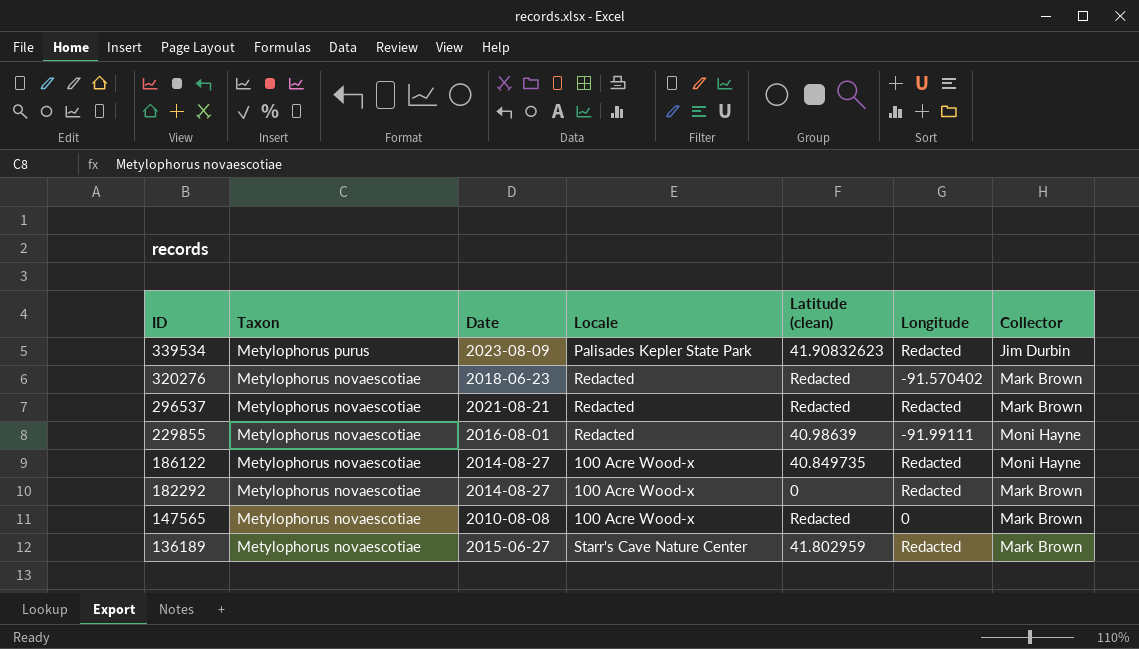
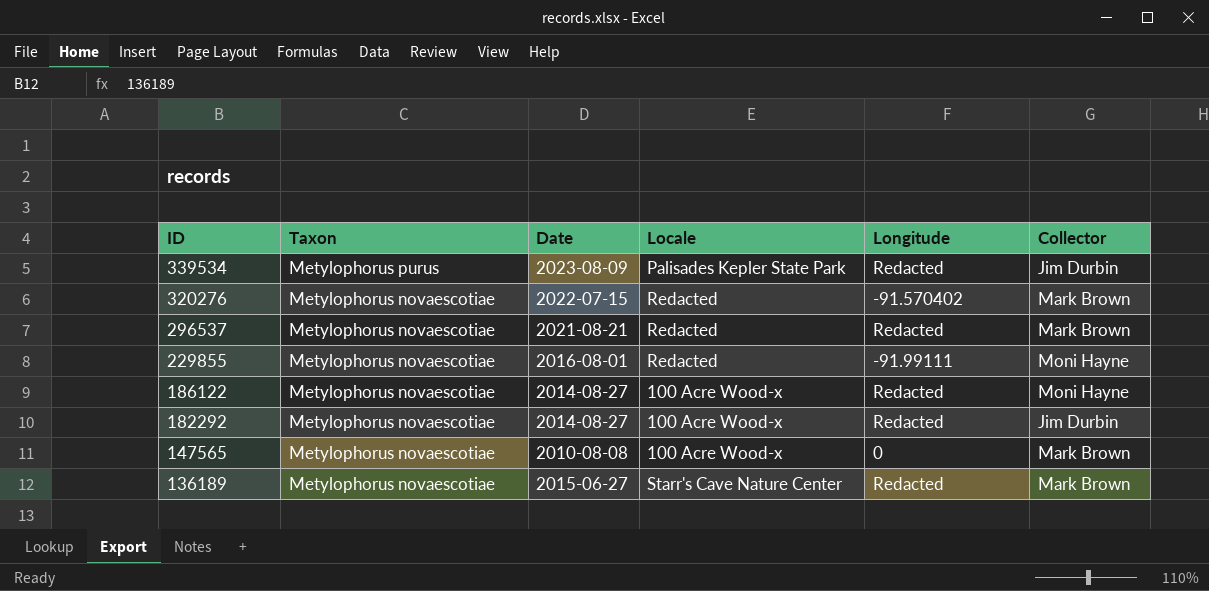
column Latitude (clean) | position: 5 -> none
320276 | Date: 2018-06-23 -> 2022-07-15
182292 | Collector: Mark Brown -> Jim Durbin

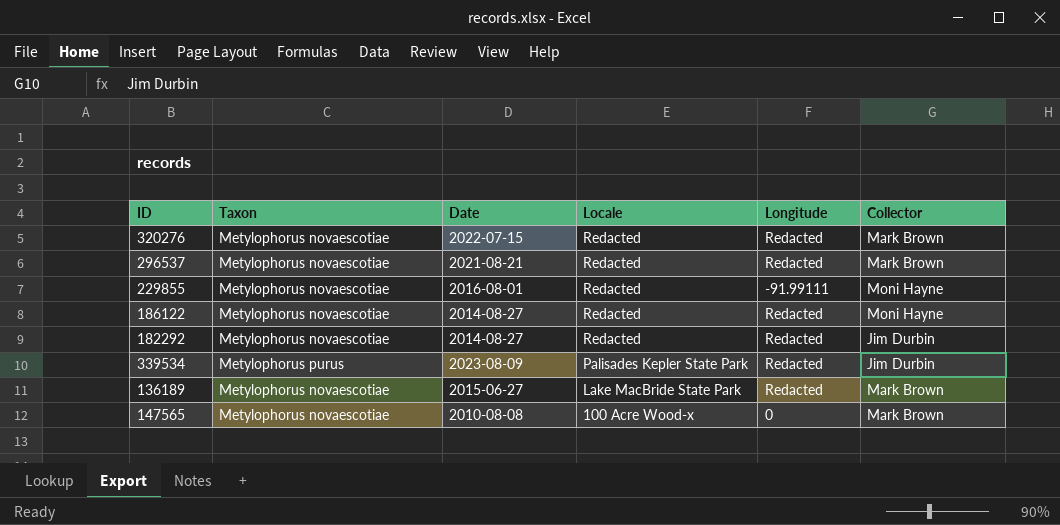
row order: ID descending -> Locale descending
320276 | Longitude: -91.570402 -> Redacted
186122 | Locale: 100 Acre Wood-x -> Redacted
182292 | Locale: 100 Acre Wood-x -> Redacted
136189 | Locale: Starr's Cave Nature Center -> Lake MacBride State Park

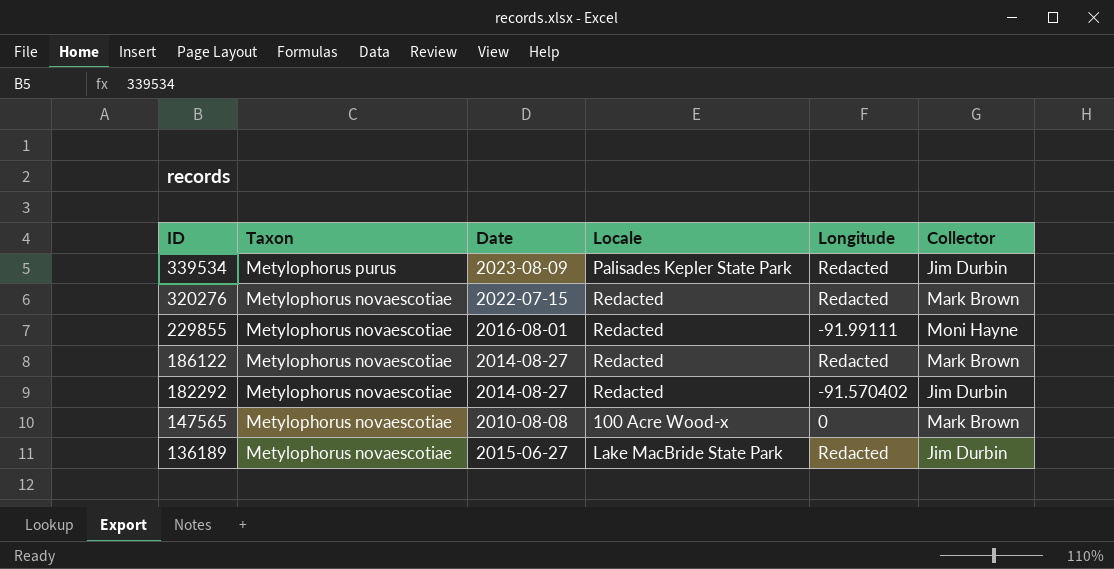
row order: Locale descending -> ID descending
row 296537: Metylophorus novaescotiae | 2021-08-21 | Redacted | Redacted | Mark Brown -> none
186122 | Collector: Moni Hayne -> Mark Brown
182292 | Longitude: Redacted -> -91.570402
136189 | Collector: Mark Brown -> Jim Durbin

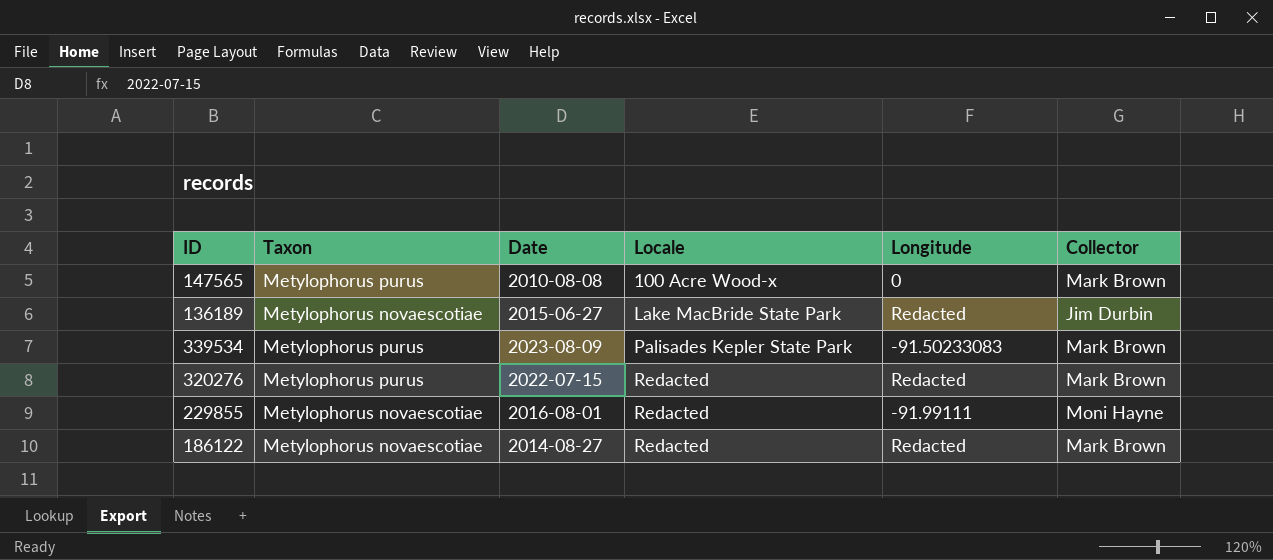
row order: ID descending -> Locale ascending
row 182292: Metylophorus novaescotiae | 2014-08-27 | Redacted | -91.570402 | Jim Durbin -> none
147565 | Taxon: Metylophorus novaescotiae -> Metylophorus purus
339534 | Longitude: Redacted -> -91.50233083
339534 | Collector: Jim Durbin -> Mark Brown
320276 | Taxon: Metylophorus novaescotiae -> Metylophorus purus

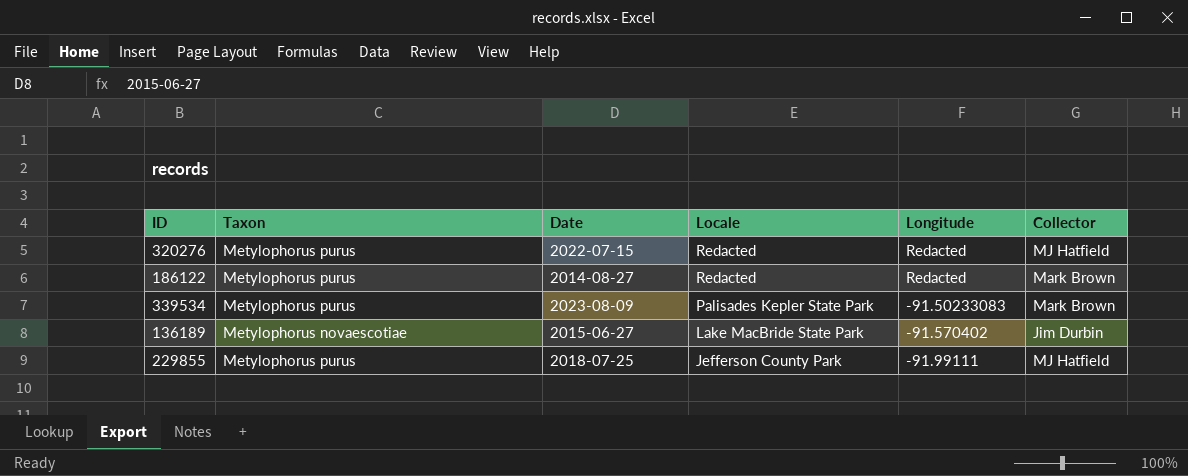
row order: Locale ascending -> Locale descending
row 147565: Metylophorus purus | 2010-08-08 | 100 Acre Wood-x | 0 | Mark Brown -> none
320276 | Collector: Mark Brown -> MJ Hatfield
186122 | Taxon: Metylophorus novaescotiae -> Metylophorus purus
136189 | Longitude: Redacted -> -91.570402
229855 | Taxon: Metylophorus novaescotiae -> Metylophorus purus
229855 | Date: 2016-08-01 -> 2018-07-25
229855 | Locale: Redacted -> Jefferson County Park
229855 | Collector: Moni Hayne -> MJ Hatfield

